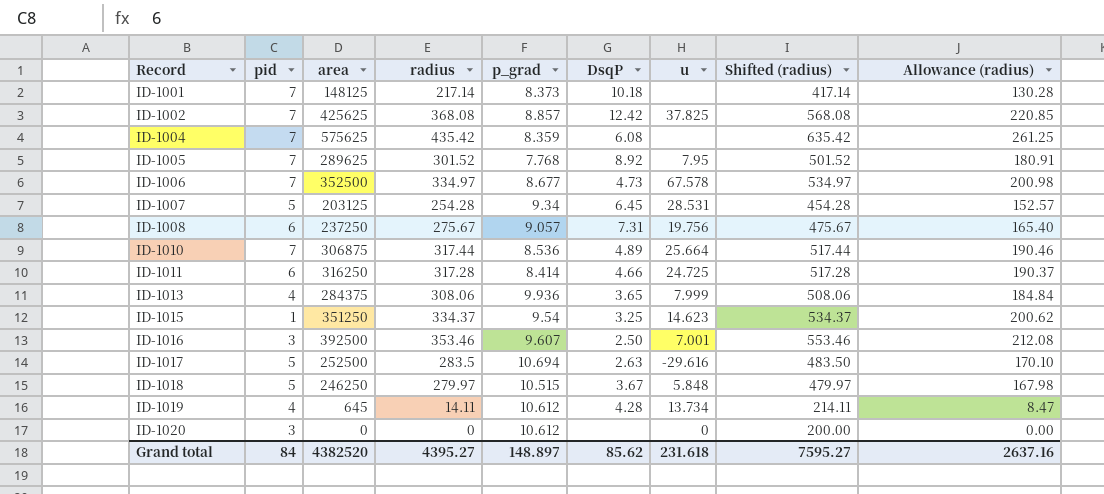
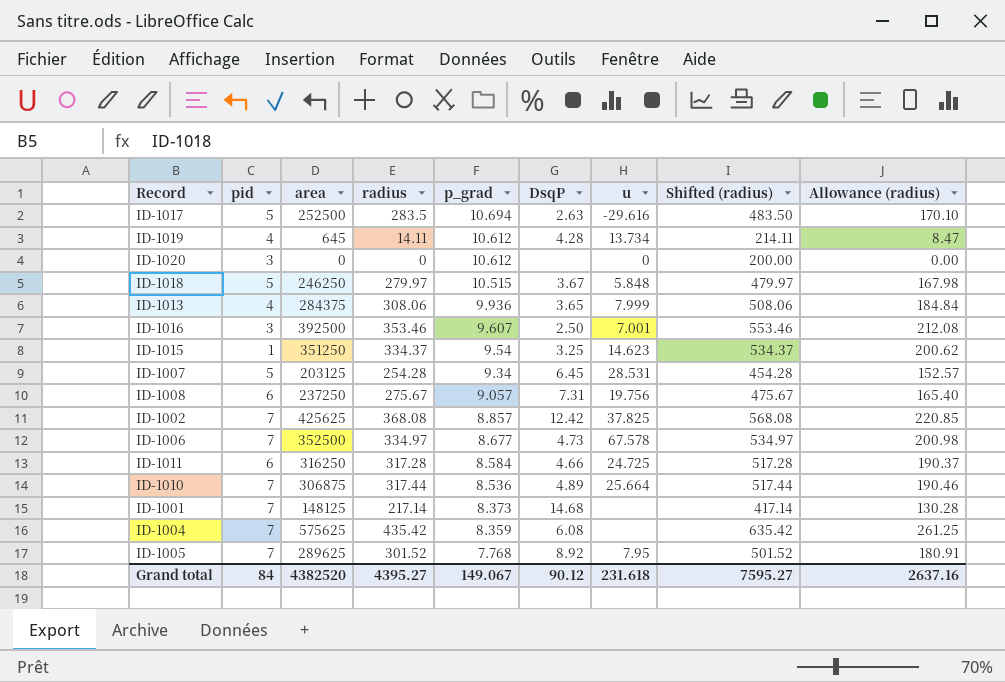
row order: Record ascending -> p_grad descending
ID-1011 | p_grad: 8.414 -> 8.584
ID-1001 | DsqP: 10.18 -> 14.68
Grand total | p_grad: 148.897 -> 149.067
Grand total | DsqP: 85.62 -> 90.12

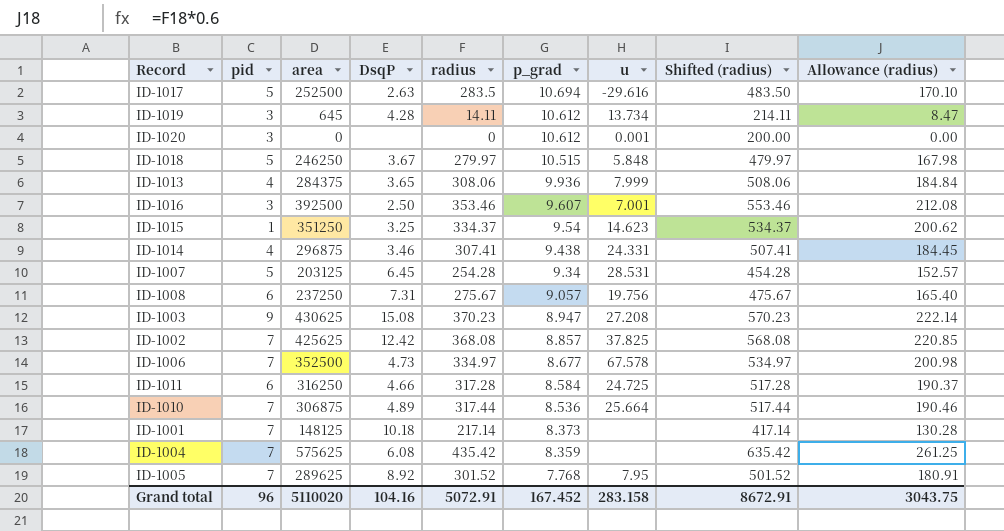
column DsqP | position: 6 -> 4
ID-1019 | pid: 4 -> 3
ID-1020 | u: 0 -> 0.001
row ID-1014: none -> 4 | 296875 | 3.46 | 307.41 | 9.438 | 24.331 | 507.41 | 184.45
row ID-1003: none -> 9 | 430625 | 15.08 | 370.23 | 8.947 | 27.208 | 570.23 | 222.14
ID-1001 | DsqP: 14.68 -> 10.18
Grand total | pid: 84 -> 96
Grand total | area: 4382520 -> 5110020
Grand total | DsqP: 90.12 -> 104.16
Grand total | radius: 4395.27 -> 5072.91
Grand total | p_grad: 149.067 -> 167.452
Grand total | u: 231.618 -> 283.158
Grand total | Shifted (radius): 7595.27 -> 8672.91
Grand total | Allowance (radius): 2637.16 -> 3043.75

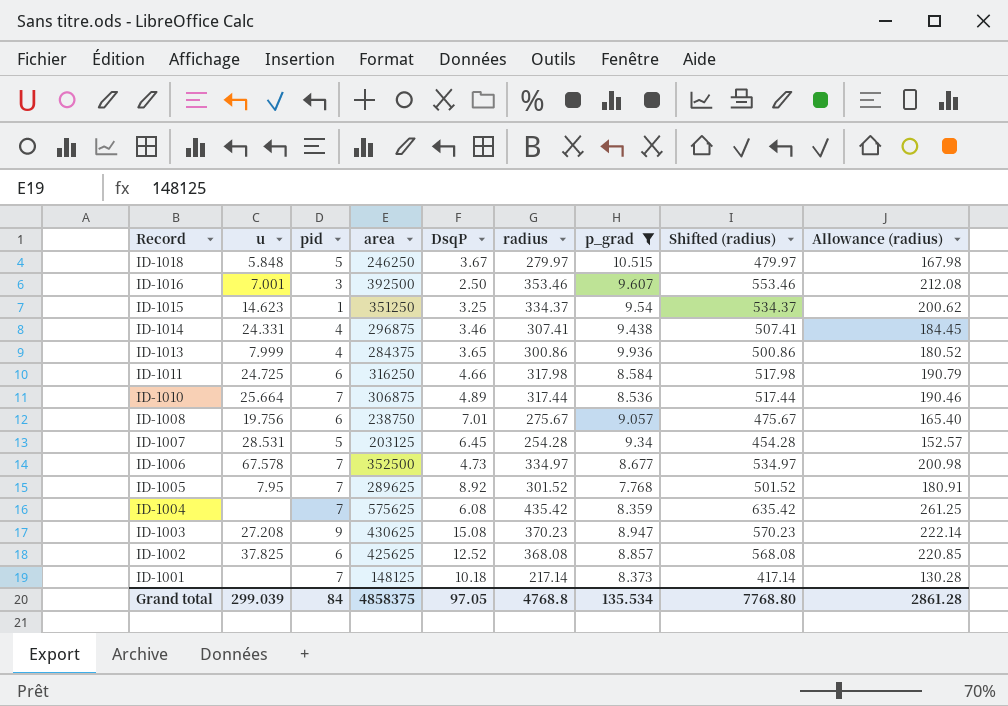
filter: none -> p_grad <= 10.515
row order: p_grad descending -> Record descending
column u | position: 7 -> 2
ID-1013 | radius: 308.06 -> 300.86
ID-1013 | Shifted (radius): 508.06 -> 500.86
ID-1013 | Allowance (radius): 184.84 -> 180.52
ID-1011 | radius: 317.28 -> 317.98
ID-1011 | Shifted (radius): 517.28 -> 517.98
ID-1011 | Allowance (radius): 190.37 -> 190.79
ID-1008 | area: 237250 -> 238750
ID-1008 | DsqP: 7.31 -> 7.01
ID-1002 | pid: 7 -> 6
ID-1002 | DsqP: 12.42 -> 12.52
Grand total | u: 283.158 -> 299.039
Grand total | pid: 96 -> 84
Grand total | area: 5110020 -> 4858375
Grand total | DsqP: 104.16 -> 97.05
Grand total | radius: 5072.91 -> 4768.8
Grand total | p_grad: 167.452 -> 135.534
Grand total | Shifted (radius): 8672.91 -> 7768.80
Grand total | Allowance (radius): 3043.75 -> 2861.28

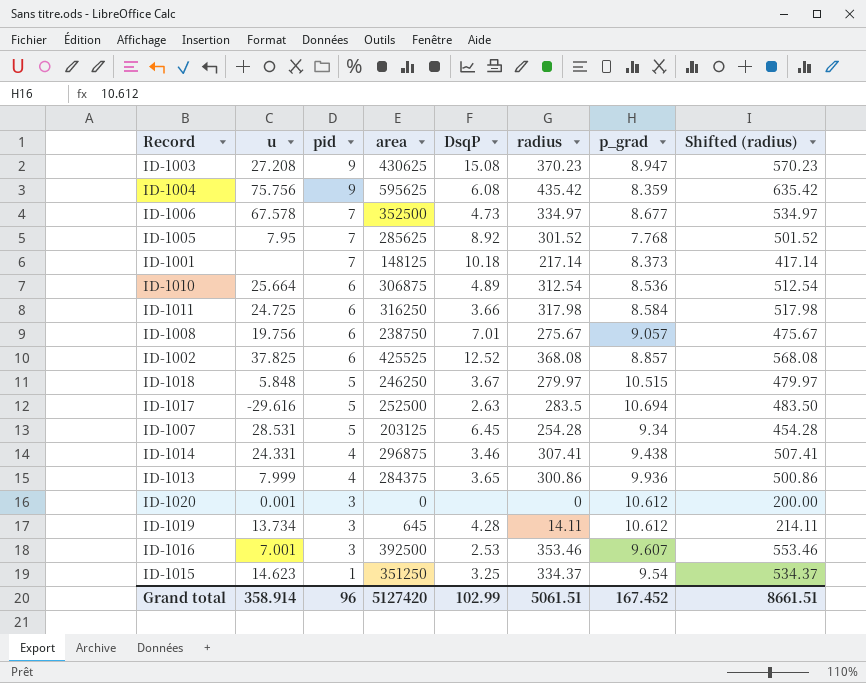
filter: p_grad <= 10.515 -> none
row order: Record descending -> pid descending
column Allowance (radius) | formula: [radius] * 0.6 -> none
ID-1004 | u: none -> 75.756
ID-1004 | pid: 7 -> 9
ID-1004 | area: 575625 -> 595625
ID-1005 | area: 289625 -> 285625
ID-1010 | pid: 7 -> 6
ID-1010 | radius: 317.44 -> 312.54
ID-1010 | Shifted (radius): 517.44 -> 512.54
ID-1011 | DsqP: 4.66 -> 3.66
ID-1002 | area: 425625 -> 425525
ID-1016 | DsqP: 2.50 -> 2.53
Grand total | u: 299.039 -> 358.914
Grand total | pid: 84 -> 96
Grand total | area: 4858375 -> 5127420
Grand total | DsqP: 97.05 -> 102.99
Grand total | radius: 4768.8 -> 5061.51
Grand total | p_grad: 135.534 -> 167.452
Grand total | Shifted (radius): 7768.80 -> 8661.51

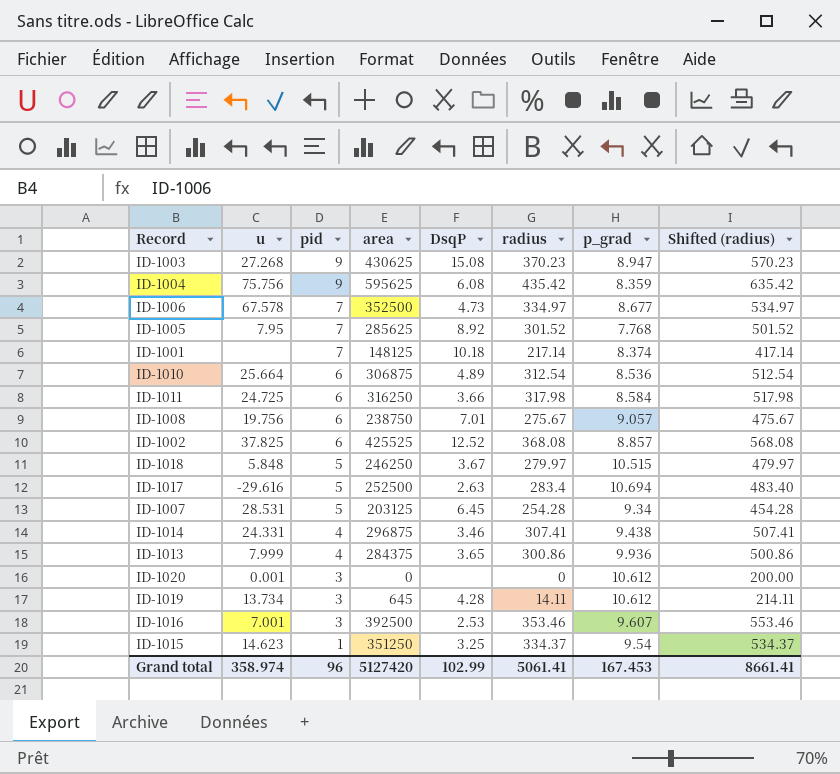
ID-1003 | u: 27.208 -> 27.268
ID-1001 | p_grad: 8.373 -> 8.374
ID-1017 | radius: 283.5 -> 283.4
ID-1017 | Shifted (radius): 483.50 -> 483.40
Grand total | u: 358.914 -> 358.974
Grand total | radius: 5061.51 -> 5061.41
Grand total | p_grad: 167.452 -> 167.453
Grand total | Shifted (radius): 8661.51 -> 8661.41

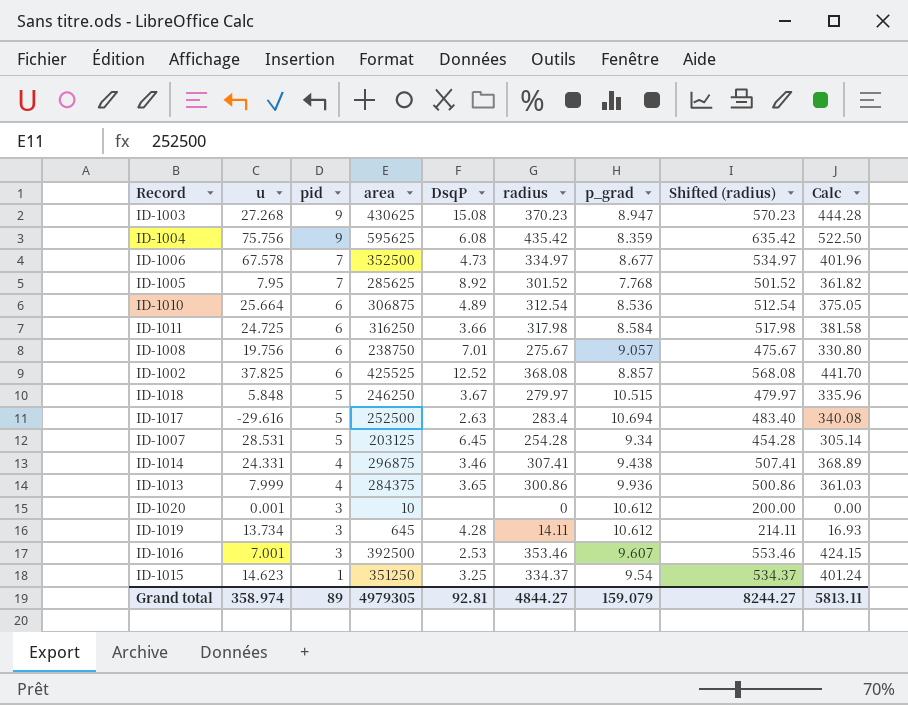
column Calc | formula: none -> [radius] * 1.2
row ID-1001: none | 7 | 148125 | 10.18 | 217.14 | 8.374 | 417.14 -> none
ID-1020 | area: 0 -> 10
Grand total | pid: 96 -> 89
Grand total | area: 5127420 -> 4979305
Grand total | DsqP: 102.99 -> 92.81
Grand total | radius: 5061.41 -> 4844.27
Grand total | p_grad: 167.453 -> 159.079
Grand total | Shifted (radius): 8661.41 -> 8244.27

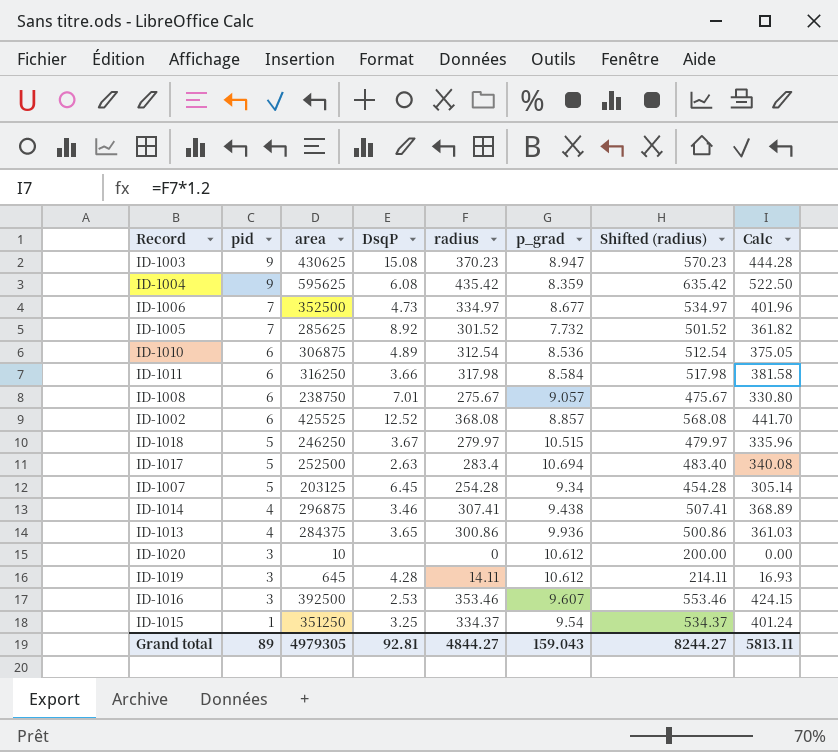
column u | position: 2 -> none
ID-1005 | p_grad: 7.768 -> 7.732
Grand total | p_grad: 159.079 -> 159.043

